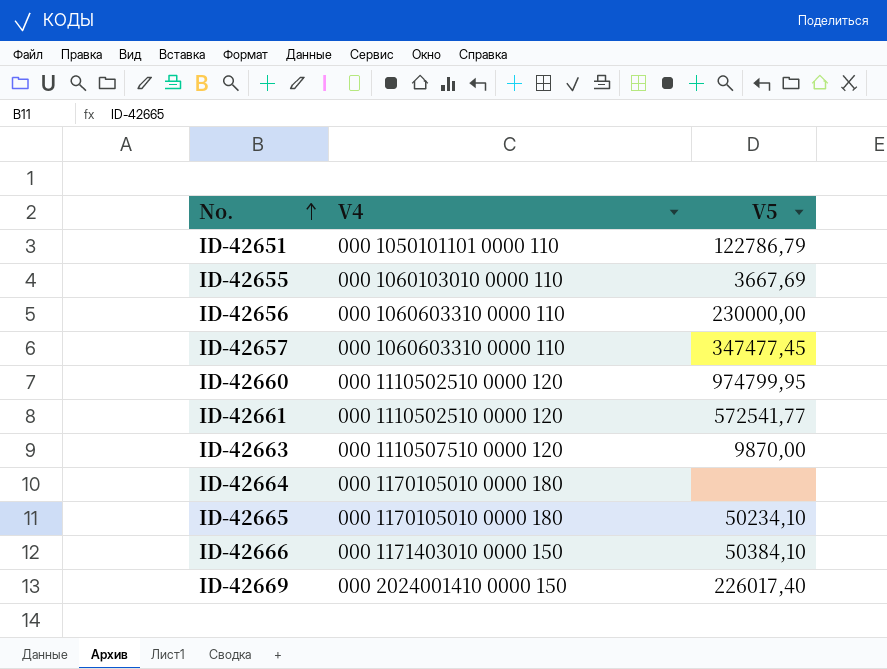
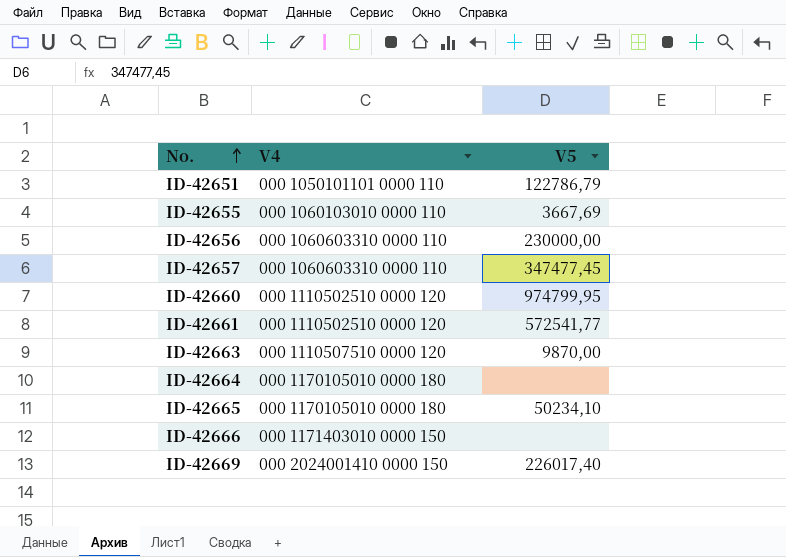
ID-42666 | V5: 50384,10 -> none

